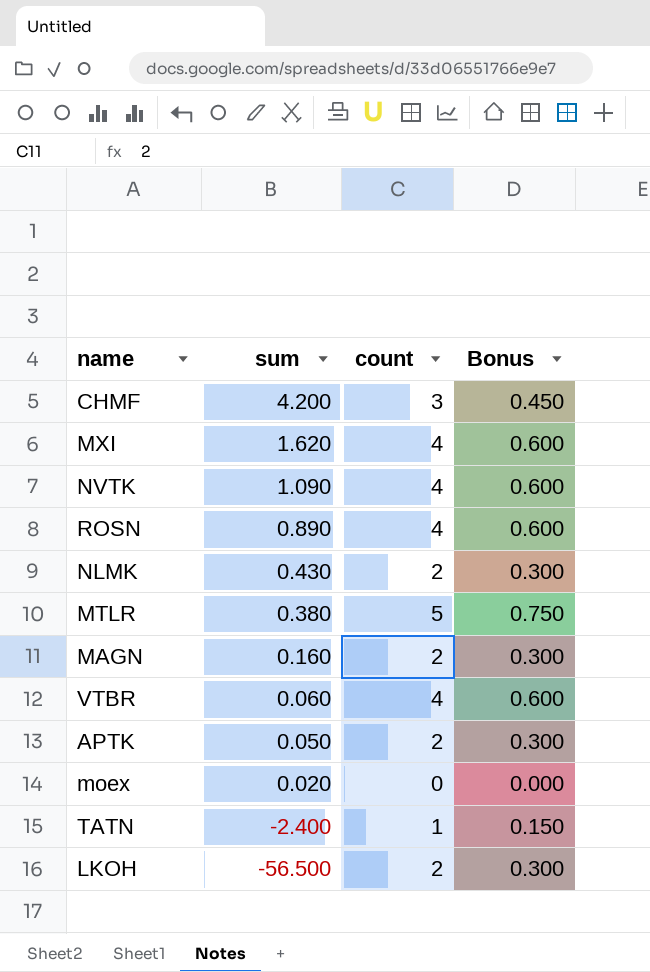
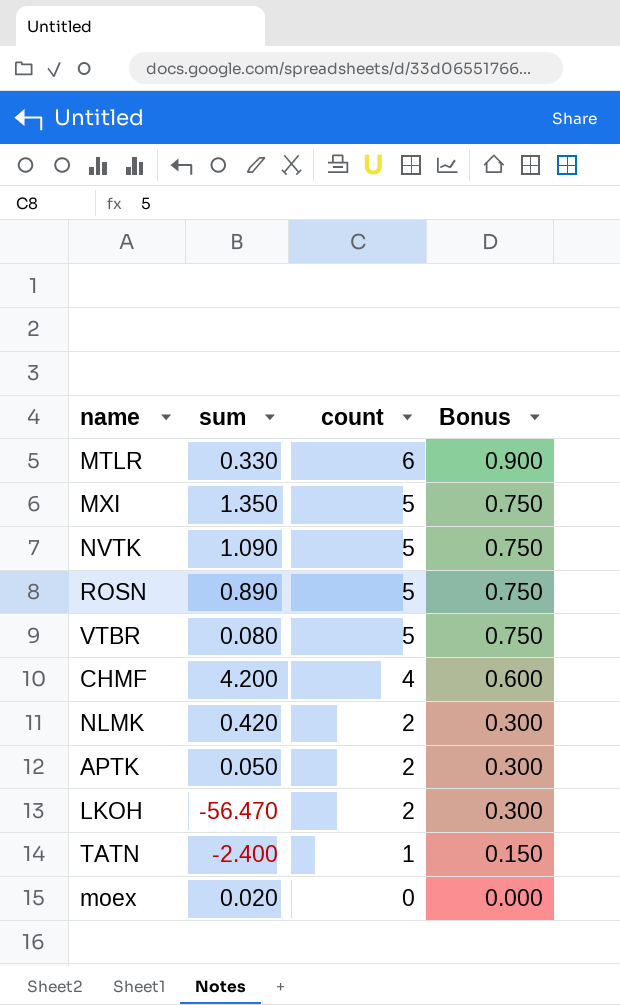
row order: sum descending -> count descending
row MAGN: 0.160 | 2 | 0.300 -> none
MTLR | sum: 0.380 -> 0.330
MTLR | count: 5 -> 6
MTLR | Bonus: 0.750 -> 0.900
MXI | sum: 1.620 -> 1.350
MXI | count: 4 -> 5
MXI | Bonus: 0.600 -> 0.750
NVTK | count: 4 -> 5
NVTK | Bonus: 0.600 -> 0.750
ROSN | count: 4 -> 5
ROSN | Bonus: 0.600 -> 0.750
VTBR | sum: 0.060 -> 0.080
VTBR | count: 4 -> 5
VTBR | Bonus: 0.600 -> 0.750
CHMF | count: 3 -> 4
CHMF | Bonus: 0.450 -> 0.600
NLMK | sum: 0.430 -> 0.420
LKOH | sum: -56.500 -> -56.470

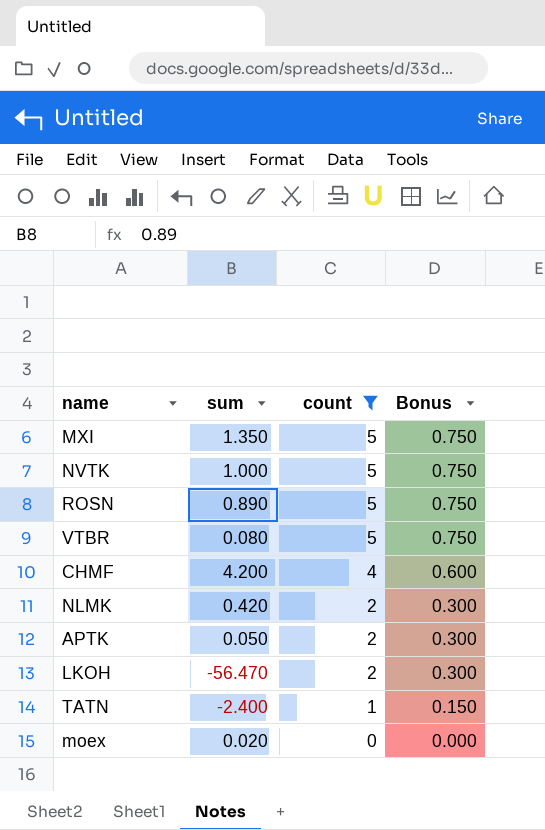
filter: none -> count != 6
NVTK | sum: 1.090 -> 1.000

